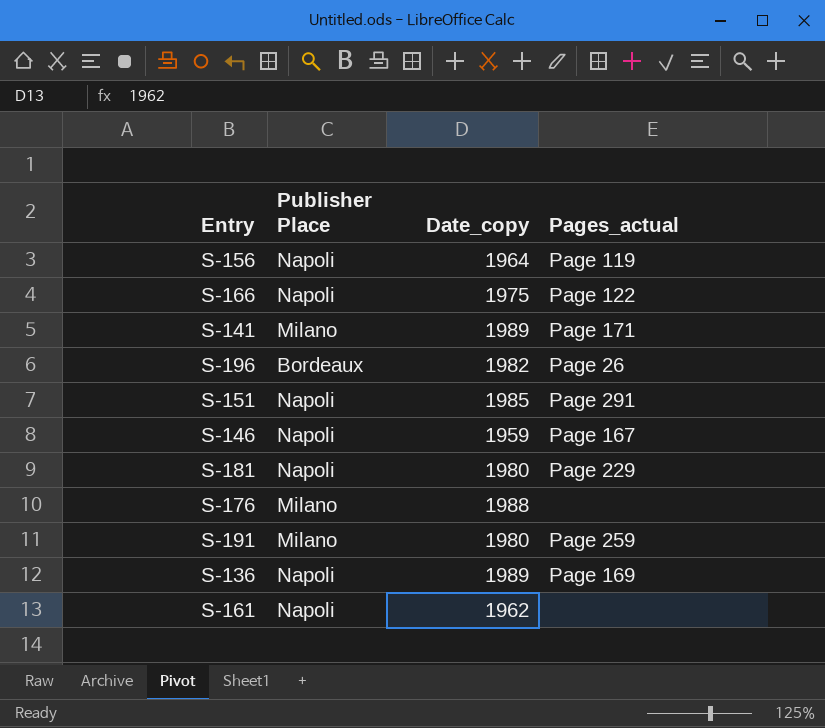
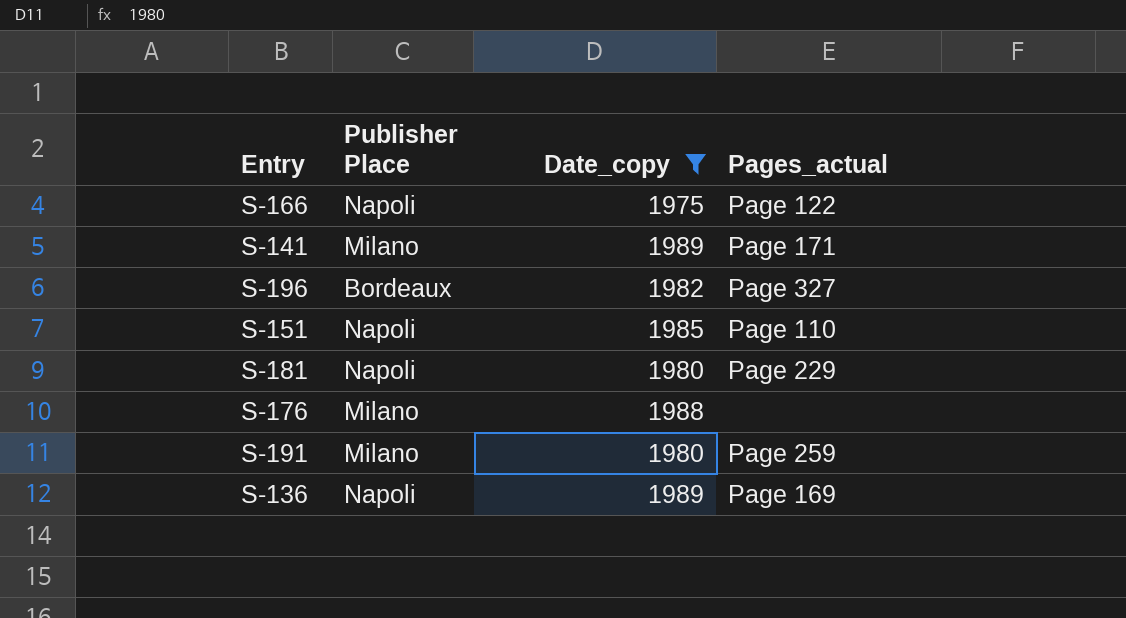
filter: none -> Date_copy >= 1975
S-196 | Pages_actual: Page 26 -> Page 327
S-151 | Pages_actual: Page 291 -> Page 110

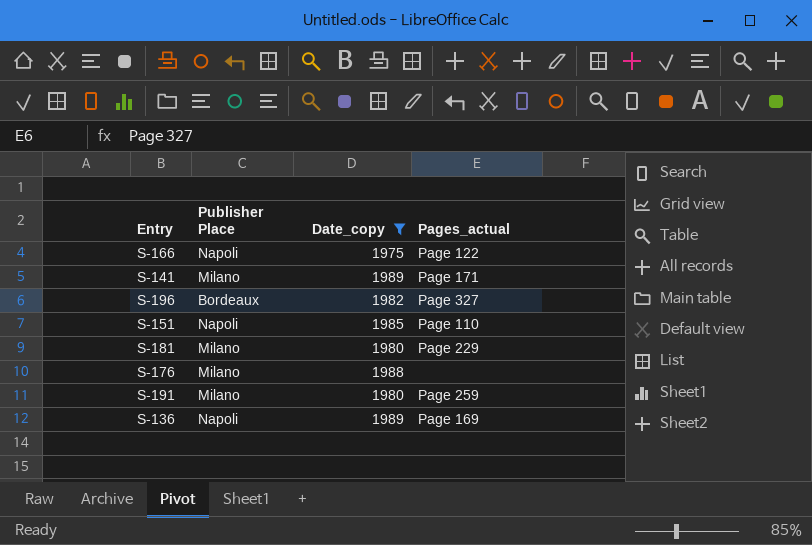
S-181 | Publisher Place: Napoli -> Milano

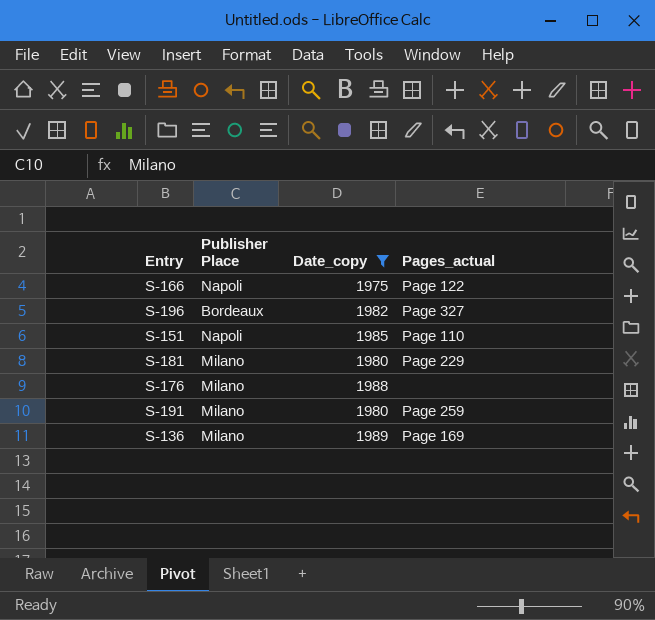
row S-141: Milano | 1989 | Page 171 -> none
S-136 | Publisher Place: Napoli -> Milano

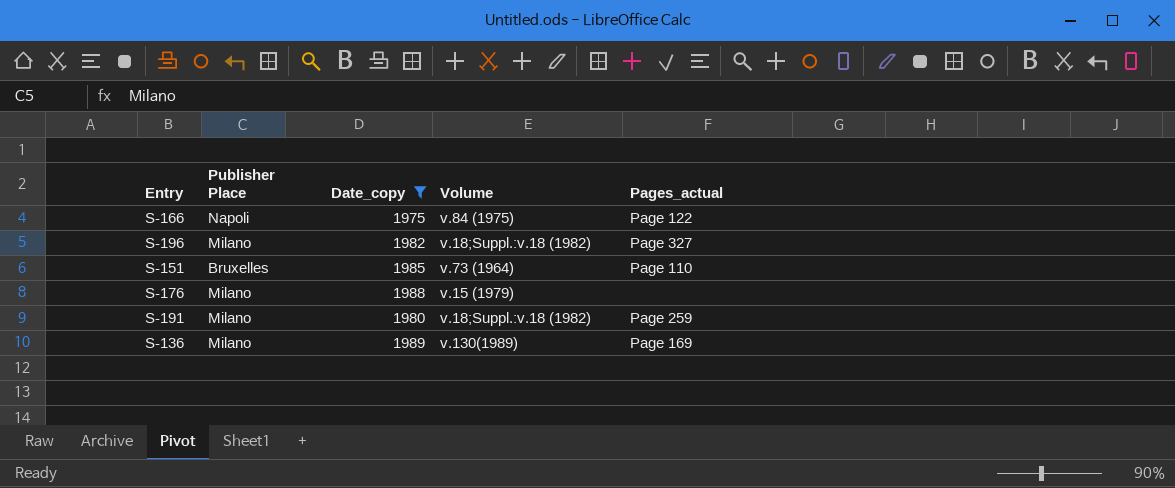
column Volume | position: none -> 4
row S-181: Milano | 1980 | Page 229 -> none
S-196 | Publisher Place: Bordeaux -> Milano
S-151 | Publisher Place: Napoli -> Bruxelles

